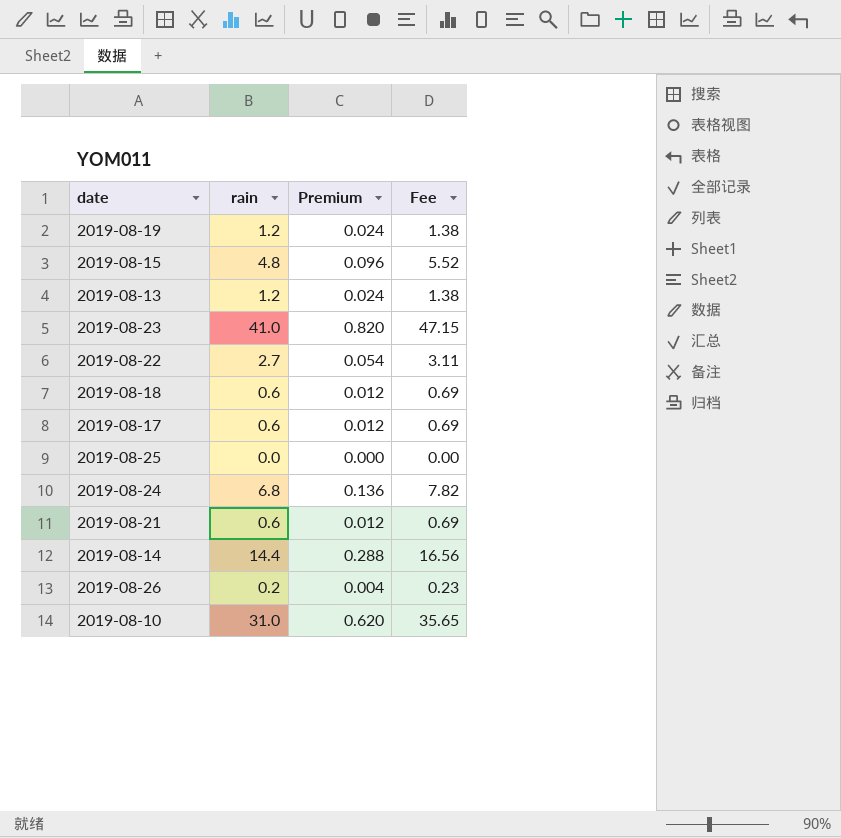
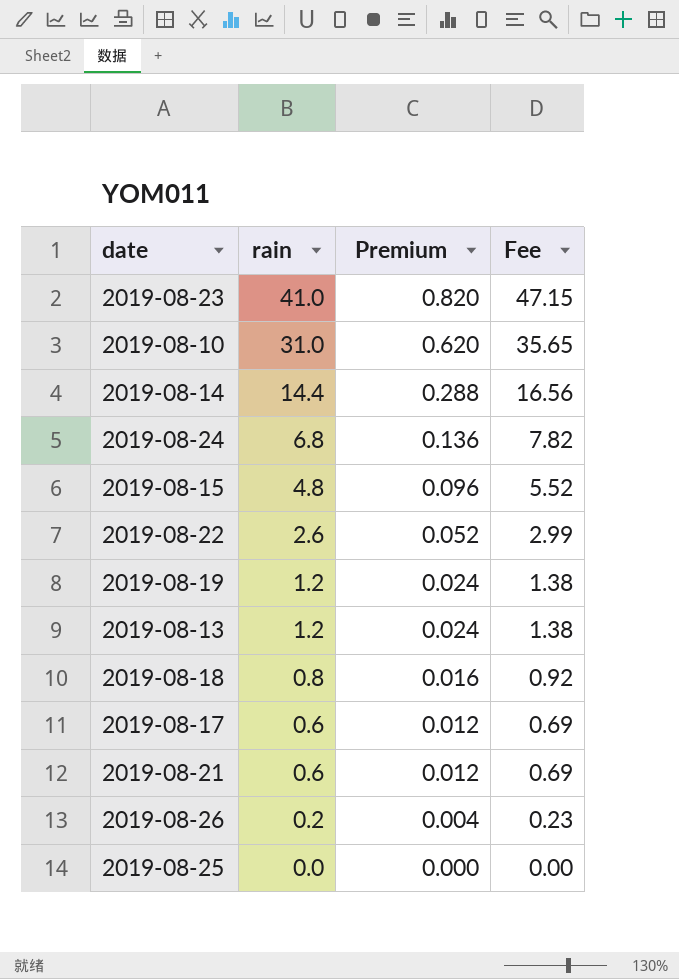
row order: none -> rain descending
2019-08-22 | rain: 2.7 -> 2.6
2019-08-22 | Premium: 0.054 -> 0.052
2019-08-22 | Fee: 3.11 -> 2.99
2019-08-18 | rain: 0.6 -> 0.8
2019-08-18 | Premium: 0.012 -> 0.016
2019-08-18 | Fee: 0.69 -> 0.92

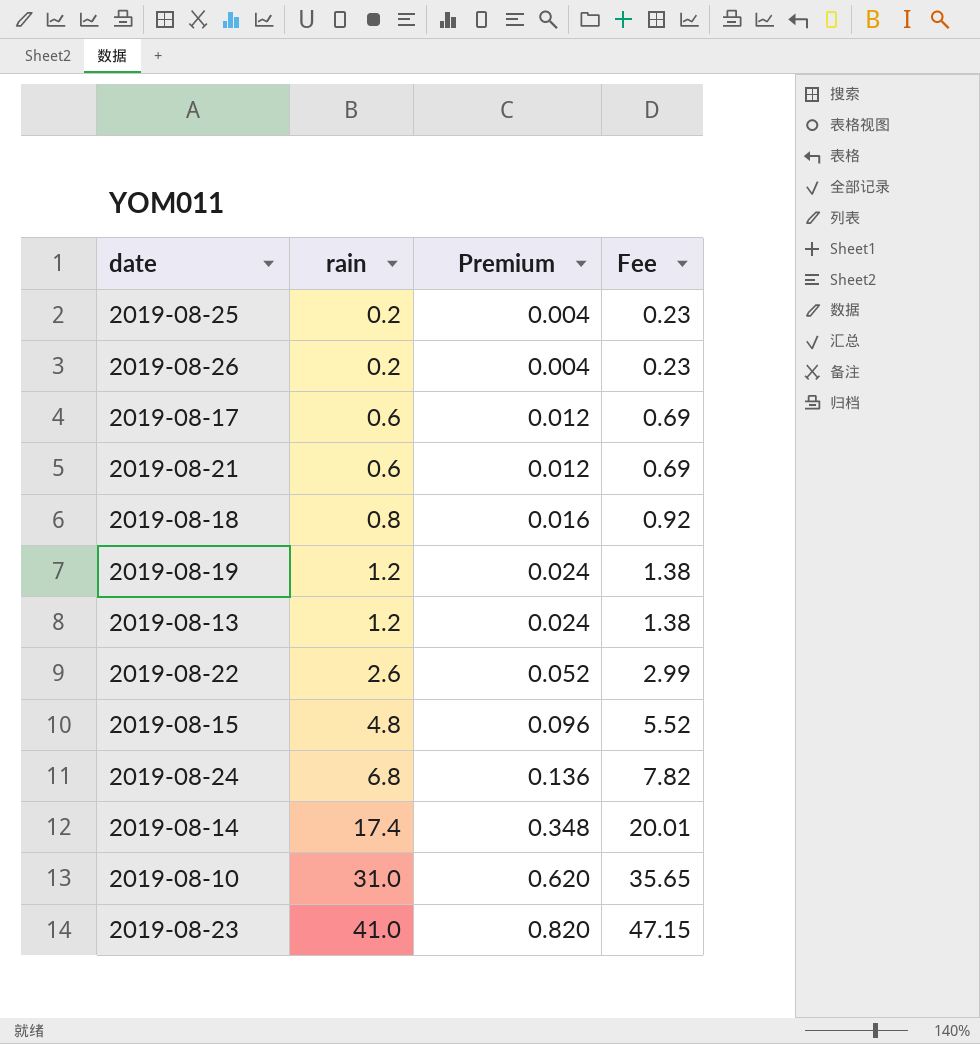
row order: rain descending -> rain ascending
2019-08-25 | rain: 0.0 -> 0.2
2019-08-25 | Premium: 0.000 -> 0.004
2019-08-25 | Fee: 0.00 -> 0.23
2019-08-14 | rain: 14.4 -> 17.4
2019-08-14 | Premium: 0.288 -> 0.348
2019-08-14 | Fee: 16.56 -> 20.01

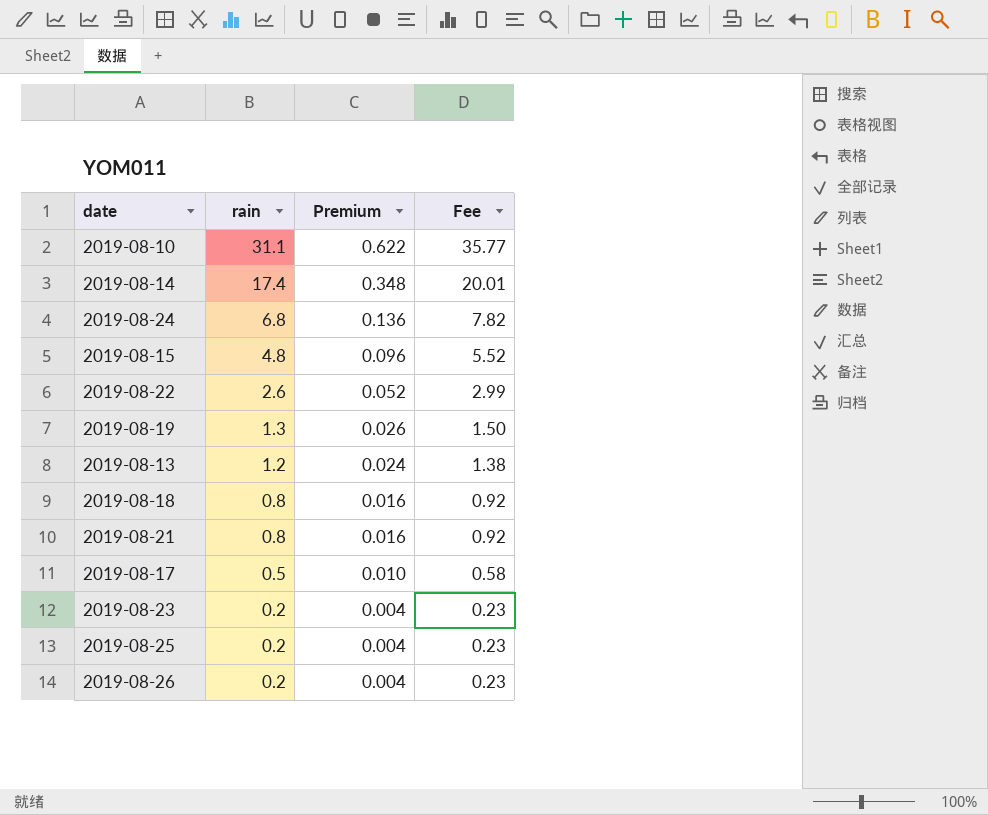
row order: rain ascending -> rain descending
2019-08-10 | rain: 31.0 -> 31.1
2019-08-10 | Premium: 0.620 -> 0.622
2019-08-10 | Fee: 35.65 -> 35.77
2019-08-19 | rain: 1.2 -> 1.3
2019-08-19 | Premium: 0.024 -> 0.026
2019-08-19 | Fee: 1.38 -> 1.50
2019-08-21 | rain: 0.6 -> 0.8
2019-08-21 | Premium: 0.012 -> 0.016
2019-08-21 | Fee: 0.69 -> 0.92
2019-08-17 | rain: 0.6 -> 0.5
2019-08-17 | Premium: 0.012 -> 0.010
2019-08-17 | Fee: 0.69 -> 0.58
2019-08-23 | rain: 41.0 -> 0.2
2019-08-23 | Premium: 0.820 -> 0.004
2019-08-23 | Fee: 47.15 -> 0.23

